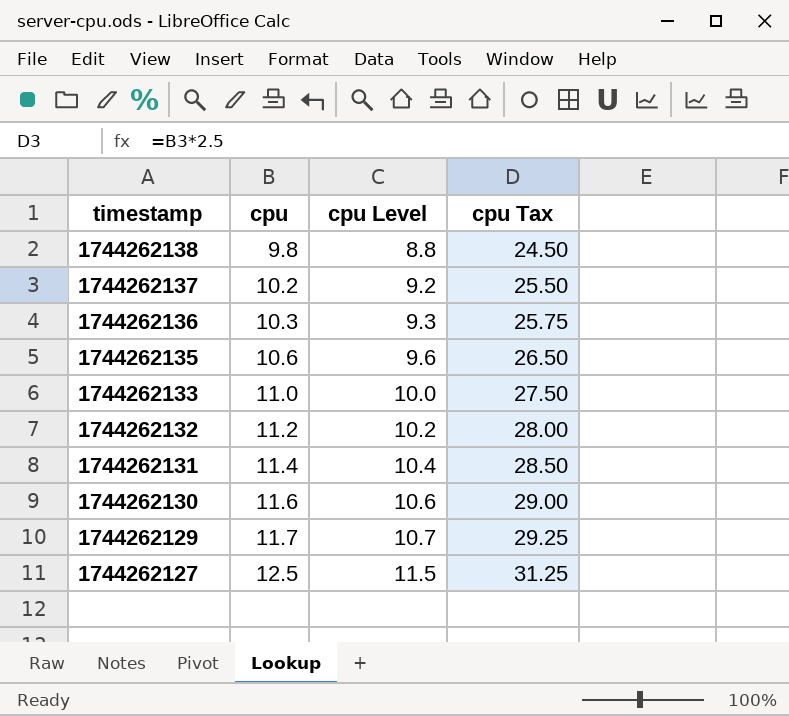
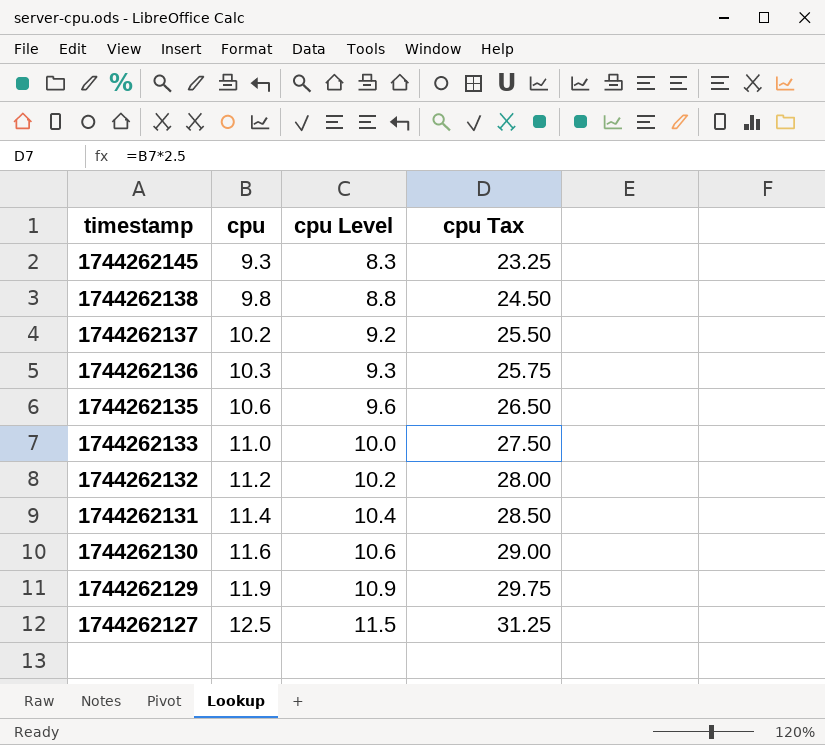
row 1744262145: none -> 9.3 | 8.3 | 23.25
1744262129 | cpu: 11.7 -> 11.9
1744262129 | cpu Level: 10.7 -> 10.9
1744262129 | cpu Tax: 29.25 -> 29.75

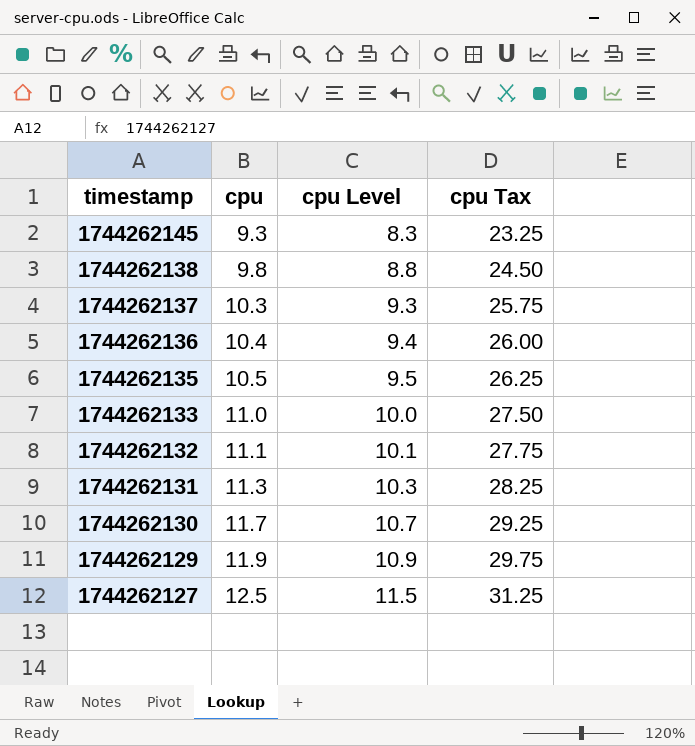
1744262137 | cpu: 10.2 -> 10.3
1744262137 | cpu Level: 9.2 -> 9.3
1744262137 | cpu Tax: 25.50 -> 25.75
1744262136 | cpu: 10.3 -> 10.4
1744262136 | cpu Level: 9.3 -> 9.4
1744262136 | cpu Tax: 25.75 -> 26.00
1744262135 | cpu: 10.6 -> 10.5
1744262135 | cpu Level: 9.6 -> 9.5
1744262135 | cpu Tax: 26.50 -> 26.25
1744262132 | cpu: 11.2 -> 11.1
1744262132 | cpu Level: 10.2 -> 10.1
1744262132 | cpu Tax: 28.00 -> 27.75
1744262131 | cpu: 11.4 -> 11.3
1744262131 | cpu Level: 10.4 -> 10.3
1744262131 | cpu Tax: 28.50 -> 28.25
1744262130 | cpu: 11.6 -> 11.7
1744262130 | cpu Level: 10.6 -> 10.7
1744262130 | cpu Tax: 29.00 -> 29.25

